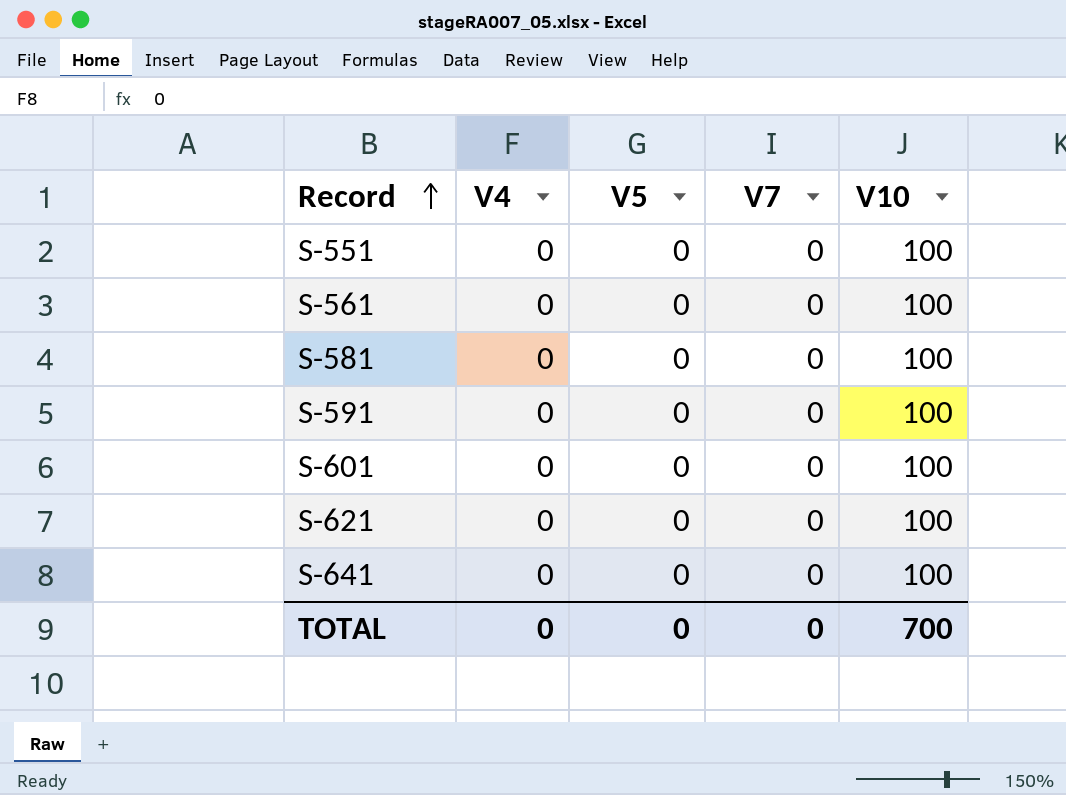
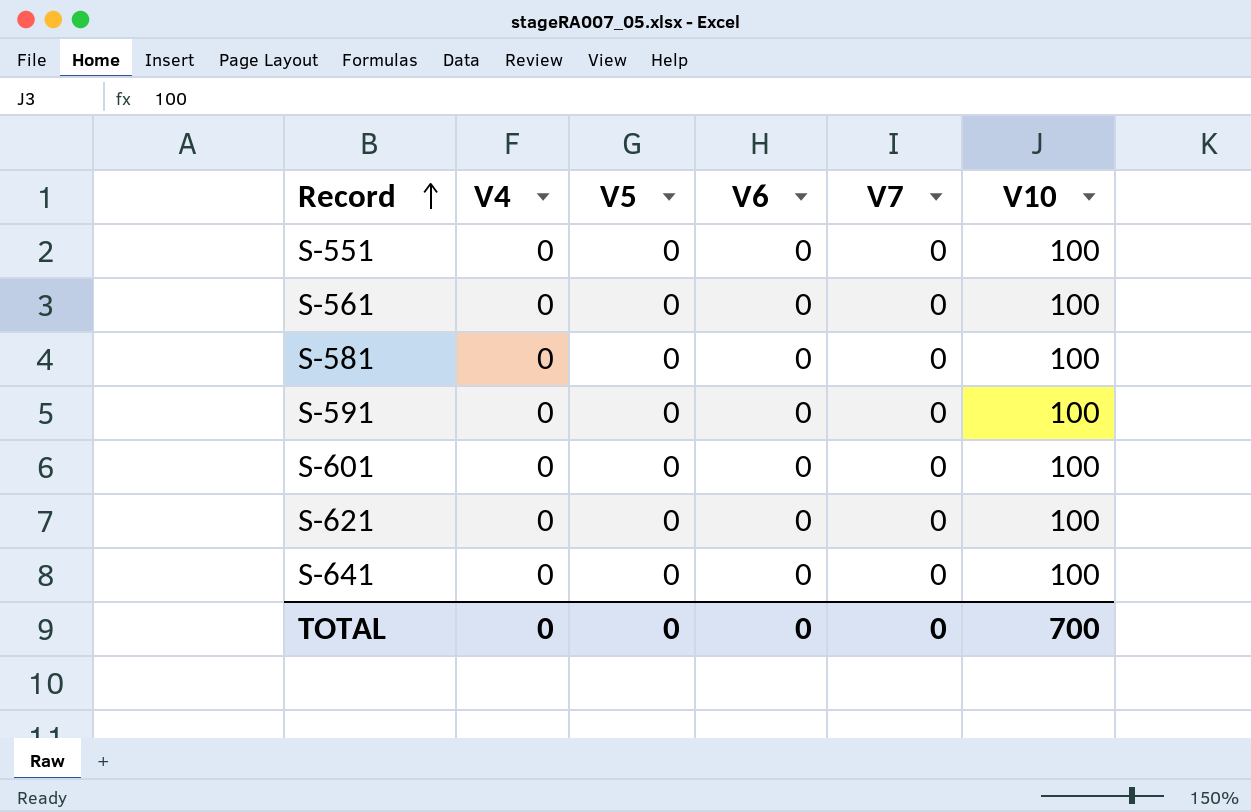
column V6 | position: none -> 4

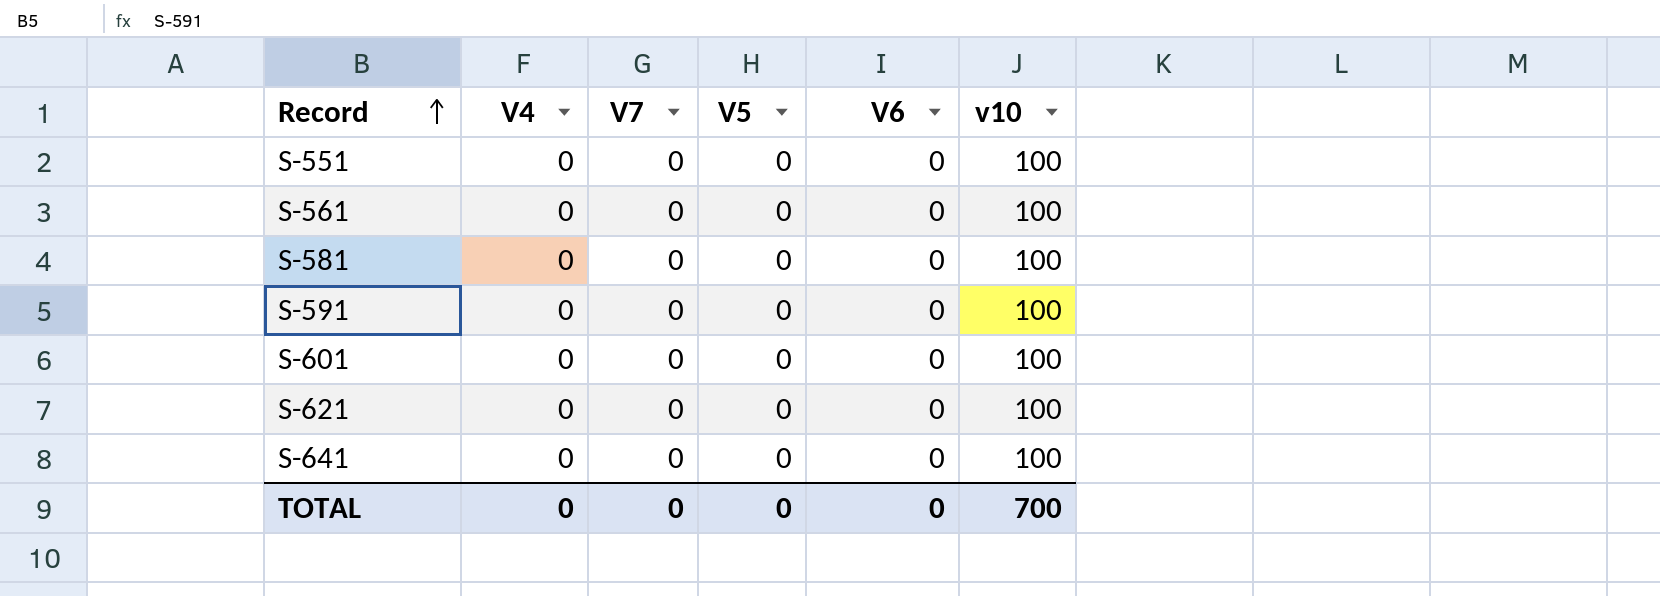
column V7 | position: 5 -> 3
column name: V10 -> v10

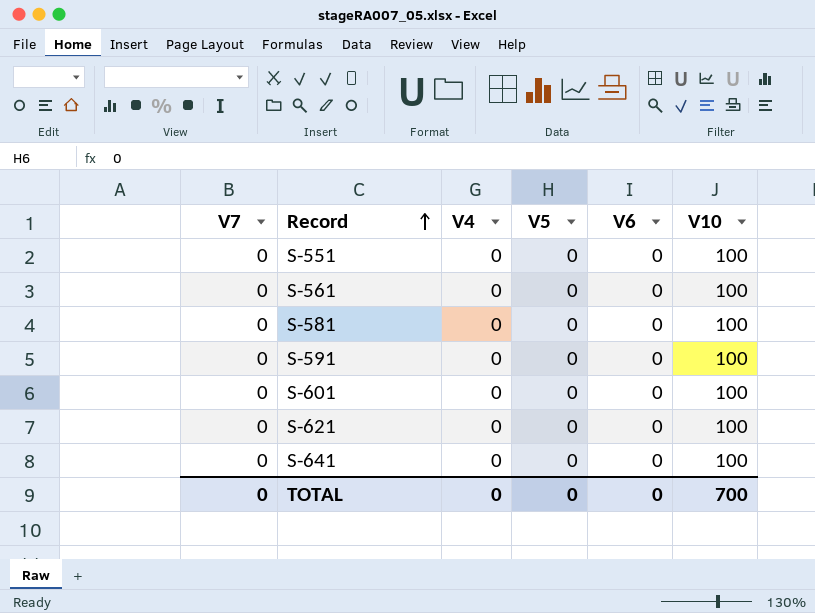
column V7 | position: 3 -> 1
column name: v10 -> V10

